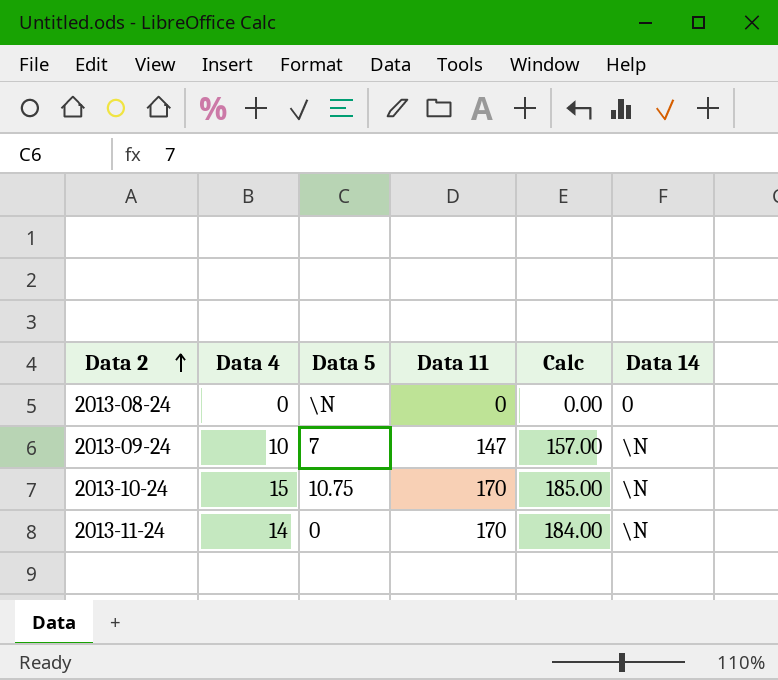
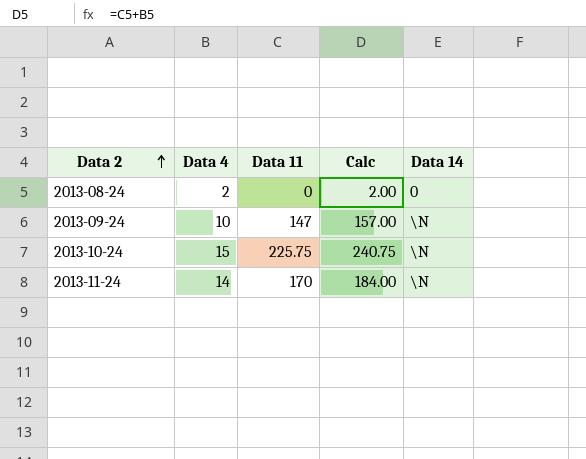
column Data 5 | position: 3 -> none
2013-08-24 | Data 4: 0 -> 2
2013-08-24 | Calc: 0.00 -> 2.00
2013-10-24 | Data 11: 170 -> 225.75
2013-10-24 | Calc: 185.00 -> 240.75

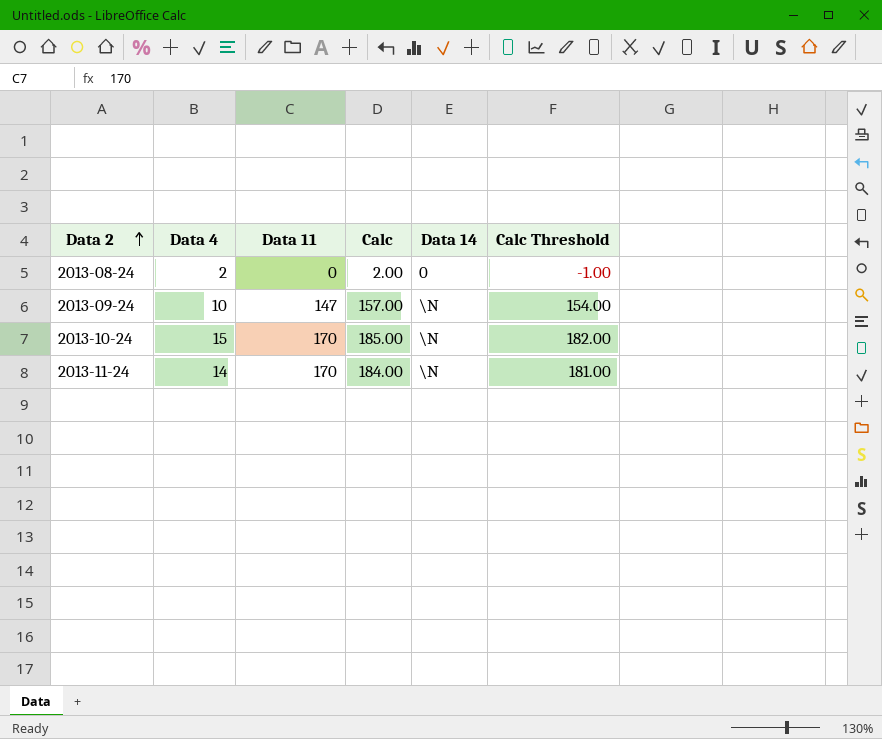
column Calc Threshold | formula: none -> [Calc] - 3
2013-10-24 | Data 11: 225.75 -> 170
2013-10-24 | Calc: 240.75 -> 185.00

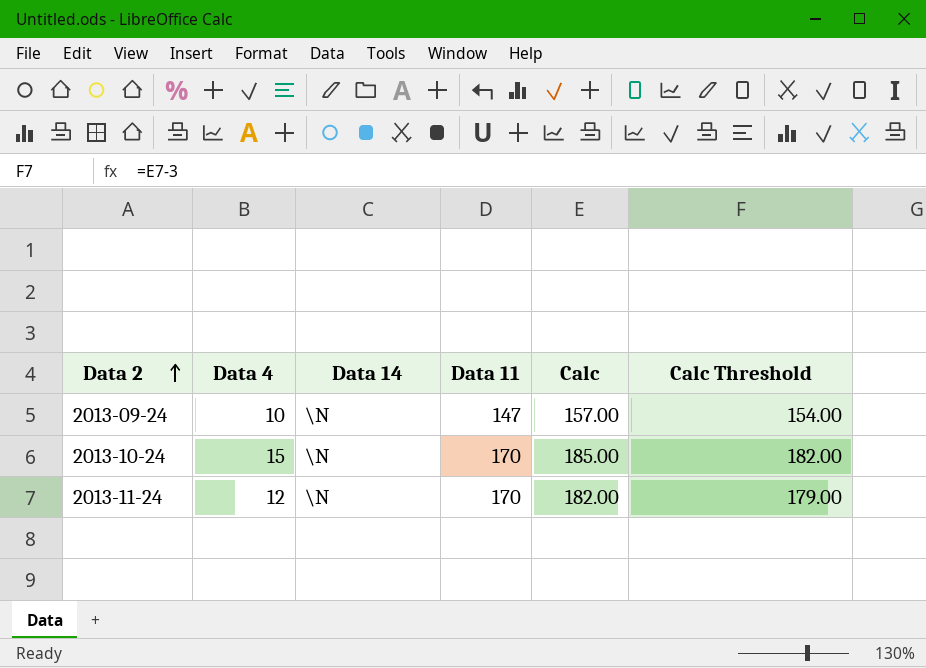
column Data 14 | position: 5 -> 3
row 2013-08-24: 2 | 0 | 2.00 | 0 | -1.00 -> none
2013-11-24 | Data 4: 14 -> 12
2013-11-24 | Calc: 184.00 -> 182.00
2013-11-24 | Calc Threshold: 181.00 -> 179.00

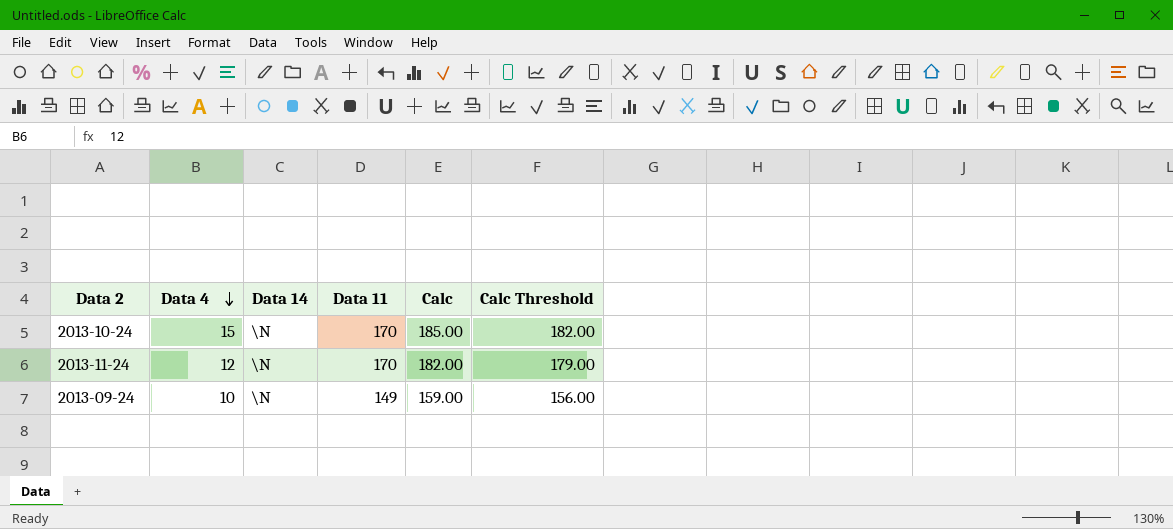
row order: Data 2 ascending -> Data 4 descending
2013-09-24 | Data 11: 147 -> 149
2013-09-24 | Calc: 157.00 -> 159.00
2013-09-24 | Calc Threshold: 154.00 -> 156.00

